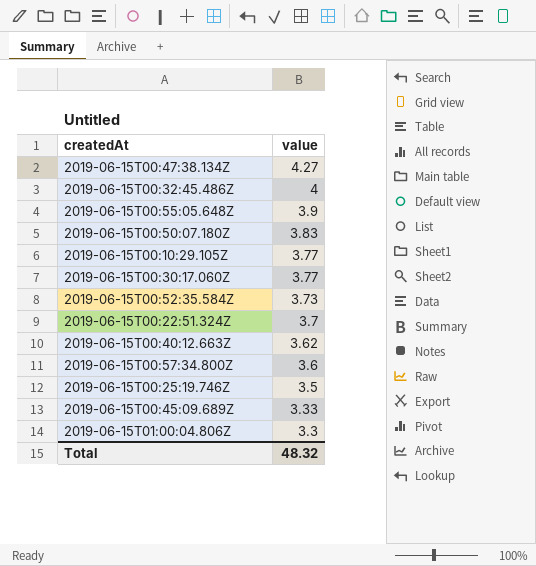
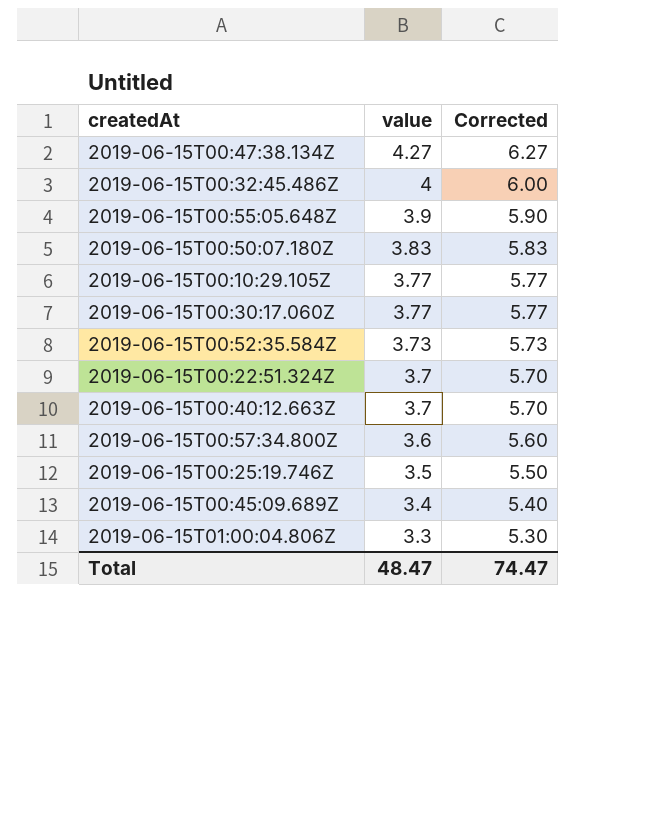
column Corrected | formula: none -> [value] + 2
2019-06-15T00:40:12.663Z | value: 3.62 -> 3.7
2019-06-15T00:45:09.689Z | value: 3.33 -> 3.4
Total | value: 48.32 -> 48.47

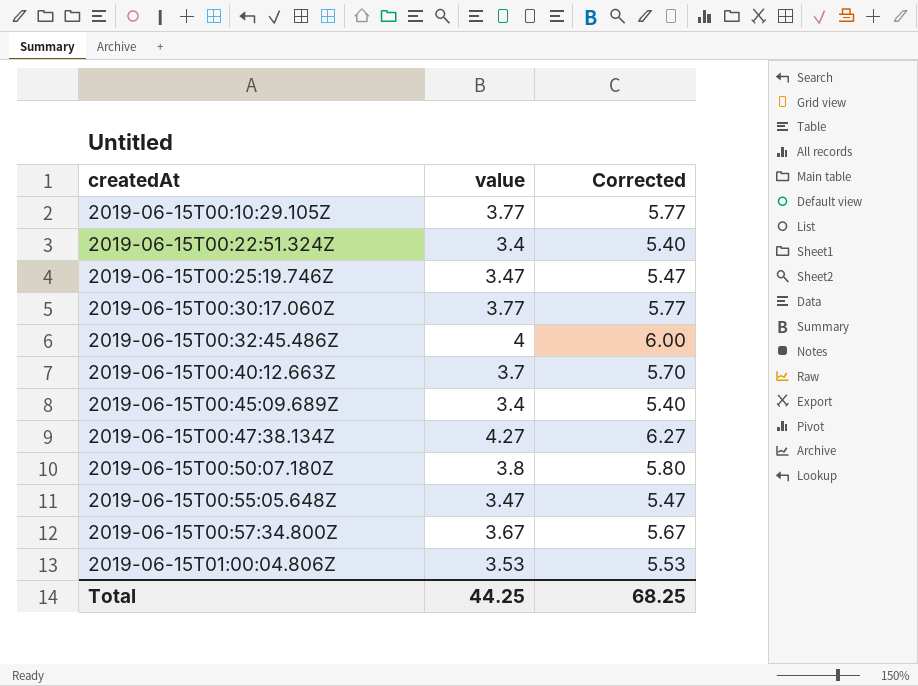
row order: value descending -> createdAt ascending
row 2019-06-15T00:52:35.584Z: 3.73 | 5.73 -> none
2019-06-15T00:22:51.324Z | value: 3.7 -> 3.4
2019-06-15T00:22:51.324Z | Corrected: 5.70 -> 5.40
2019-06-15T00:25:19.746Z | value: 3.5 -> 3.47
2019-06-15T00:25:19.746Z | Corrected: 5.50 -> 5.47
2019-06-15T00:50:07.180Z | value: 3.83 -> 3.8
2019-06-15T00:50:07.180Z | Corrected: 5.83 -> 5.80
2019-06-15T00:55:05.648Z | value: 3.9 -> 3.47
2019-06-15T00:55:05.648Z | Corrected: 5.90 -> 5.47
2019-06-15T00:57:34.800Z | value: 3.6 -> 3.67
2019-06-15T00:57:34.800Z | Corrected: 5.60 -> 5.67
2019-06-15T01:00:04.806Z | value: 3.3 -> 3.53
2019-06-15T01:00:04.806Z | Corrected: 5.30 -> 5.53
Total | value: 48.47 -> 44.25
Total | Corrected: 74.47 -> 68.25

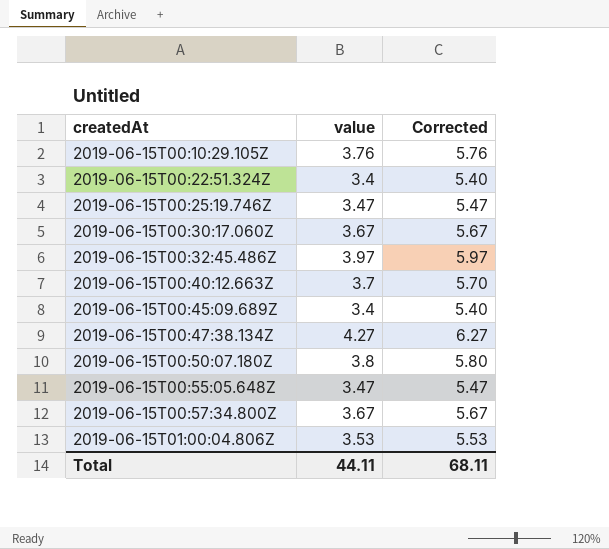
2019-06-15T00:10:29.105Z | value: 3.77 -> 3.76
2019-06-15T00:10:29.105Z | Corrected: 5.77 -> 5.76
2019-06-15T00:30:17.060Z | value: 3.77 -> 3.67
2019-06-15T00:30:17.060Z | Corrected: 5.77 -> 5.67
2019-06-15T00:32:45.486Z | value: 4 -> 3.97
2019-06-15T00:32:45.486Z | Corrected: 6.00 -> 5.97
Total | value: 44.25 -> 44.11
Total | Corrected: 68.25 -> 68.11

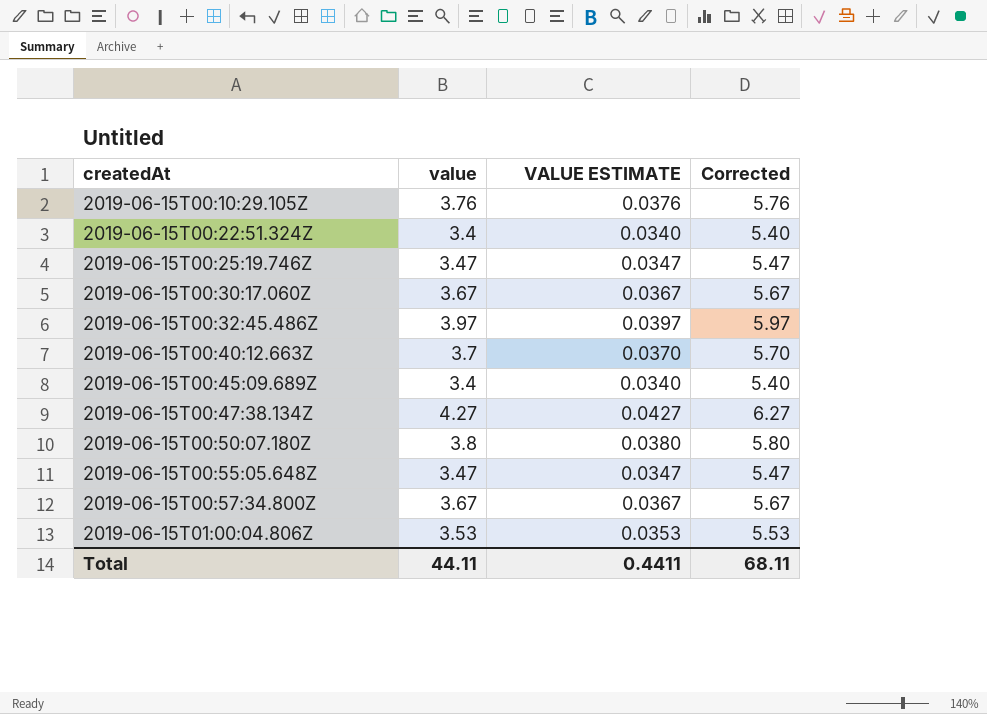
column VALUE ESTIMATE | formula: none -> [value] * 0.01

